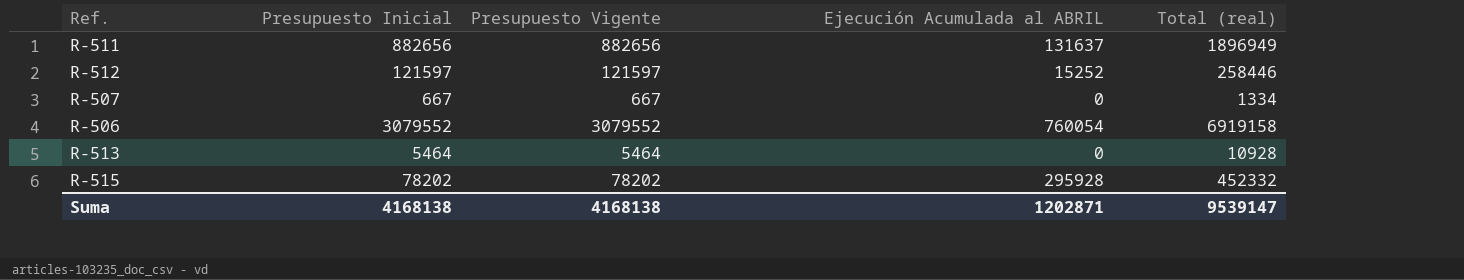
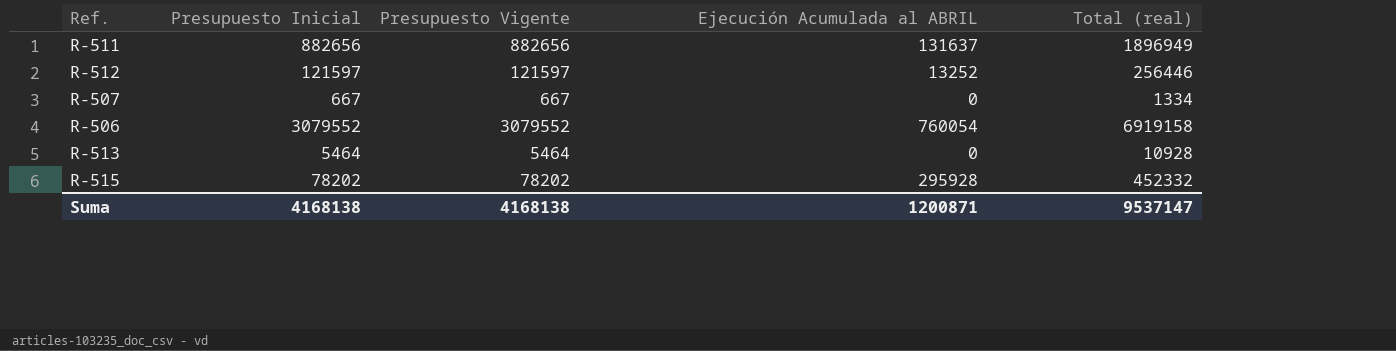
R-512 | Ejecución Acumulada al ABRIL: 15252 -> 13252
R-512 | Total (real): 258446 -> 256446
Suma | Ejecución Acumulada al ABRIL: 1202871 -> 1200871
Suma | Total (real): 9539147 -> 9537147

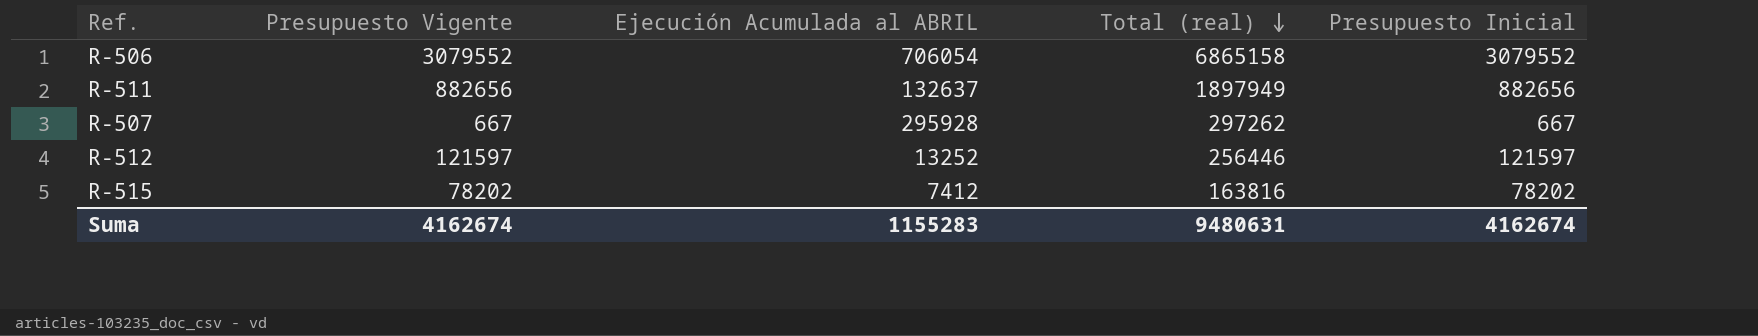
row order: none -> Total (real) descending
column Presupuesto Inicial | position: 2 -> 5
row R-513: 5464 | 5464 | 0 | 10928 -> none
R-506 | Ejecución Acumulada al ABRIL: 760054 -> 706054
R-506 | Total (real): 6919158 -> 6865158
R-511 | Ejecución Acumulada al ABRIL: 131637 -> 132637
R-511 | Total (real): 1896949 -> 1897949
R-507 | Ejecución Acumulada al ABRIL: 0 -> 295928
R-507 | Total (real): 1334 -> 297262
R-515 | Ejecución Acumulada al ABRIL: 295928 -> 7412
R-515 | Total (real): 452332 -> 163816
Suma | Presupuesto Vigente: 4168138 -> 4162674
Suma | Ejecución Acumulada al ABRIL: 1200871 -> 1155283
Suma | Total (real): 9537147 -> 9480631
Suma | Presupuesto Inicial: 4168138 -> 4162674

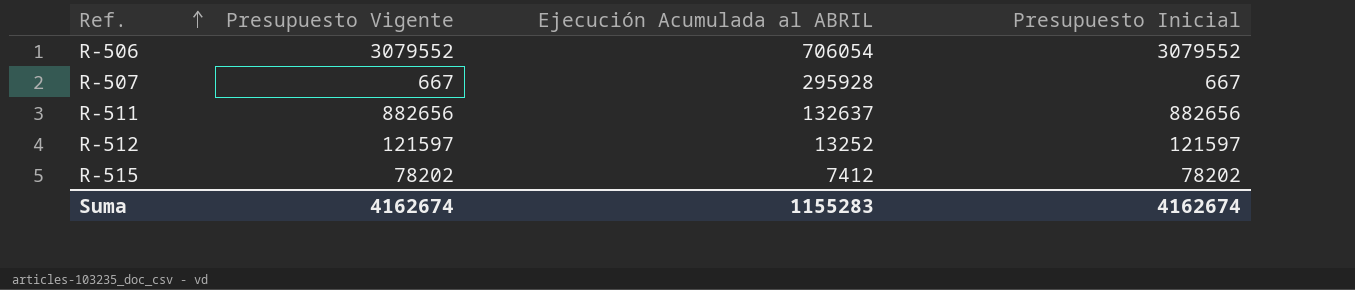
row order: Total (real) descending -> Ref. ascending
column Total (real) | formula: [Presupuesto Vigente] + [Ejecución Acumulada al ABRIL] + [Presupuesto Inicial] -> none

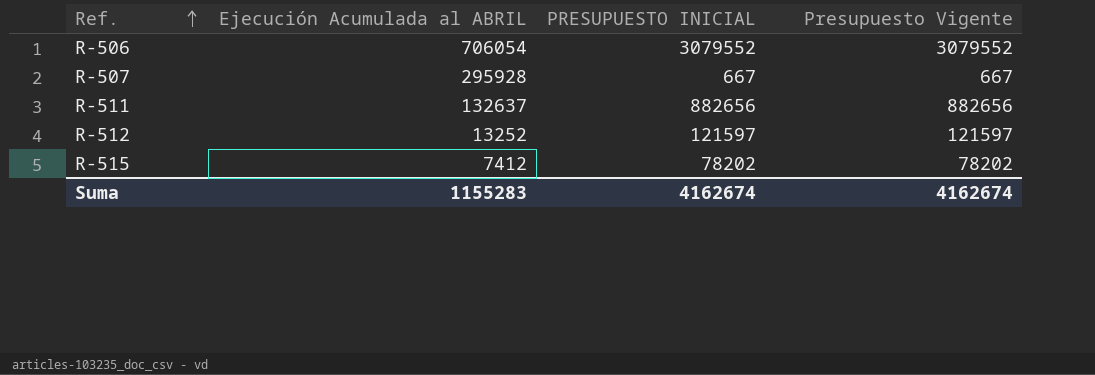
column name: Presupuesto Inicial -> PRESUPUESTO INICIAL
column Presupuesto Vigente | position: 2 -> 4

